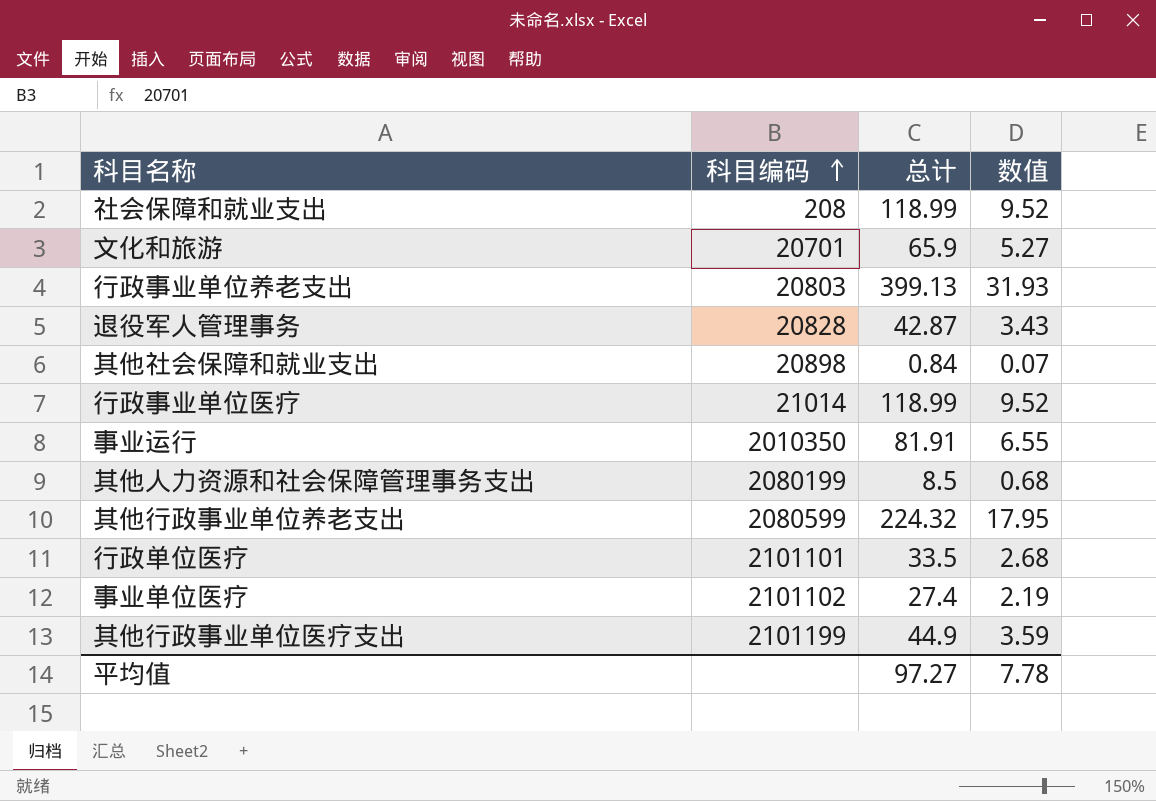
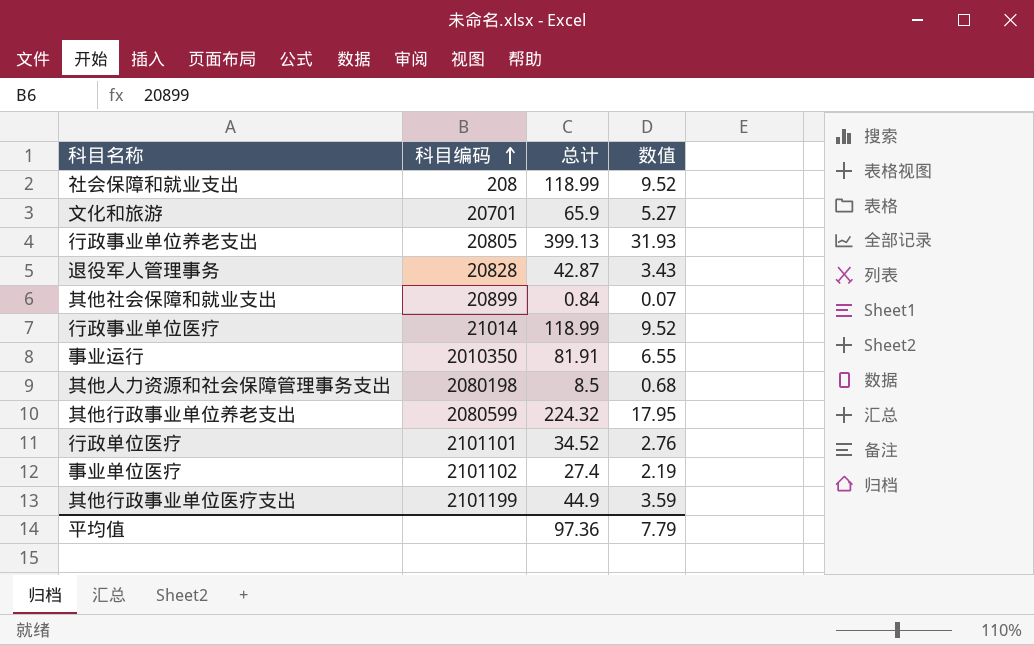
行政事业单位养老支出 | 科目编码: 20803 -> 20805
其他社会保障和就业支出 | 科目编码: 20898 -> 20899
其他人力资源和社会保障管理事务支出 | 科目编码: 2080199 -> 2080198
行政单位医疗 | 总计: 33.5 -> 34.52
行政单位医疗 | 数值: 2.68 -> 2.76
平均值 | 总计: 97.27 -> 97.36
平均值 | 数值: 7.78 -> 7.79

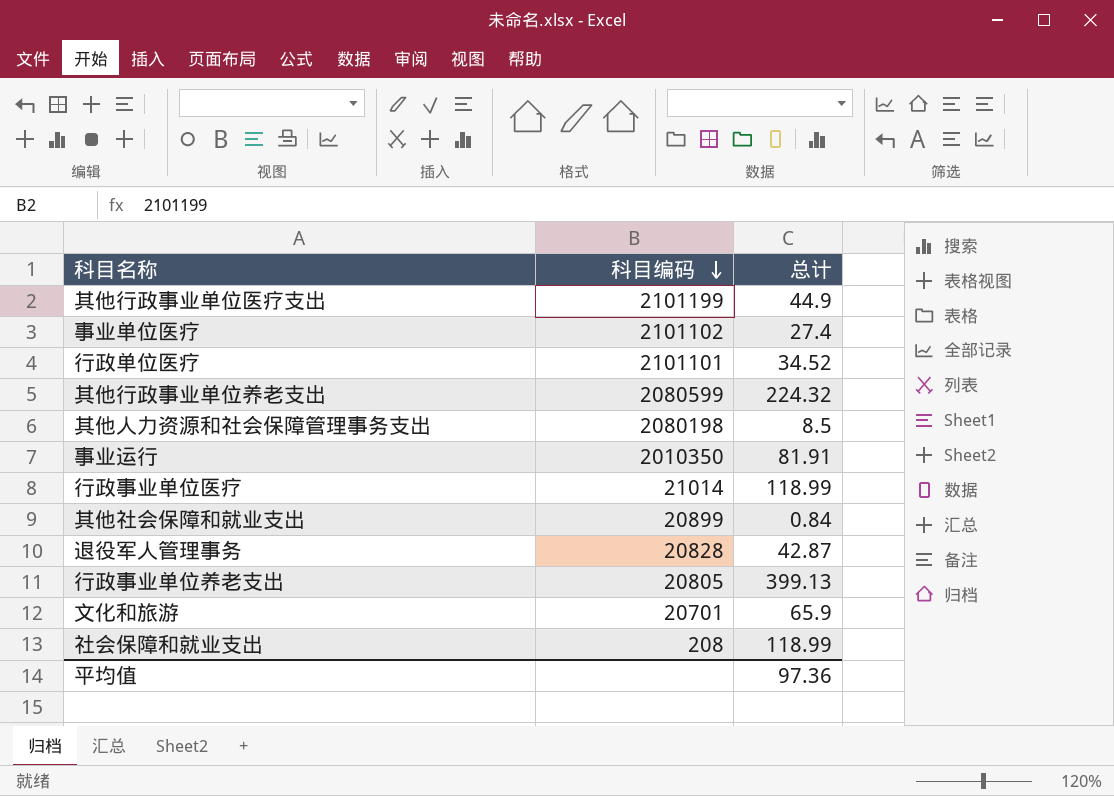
row order: 科目编码 ascending -> 科目编码 descending
column 数值 | formula: [总计] * 0.08 -> none

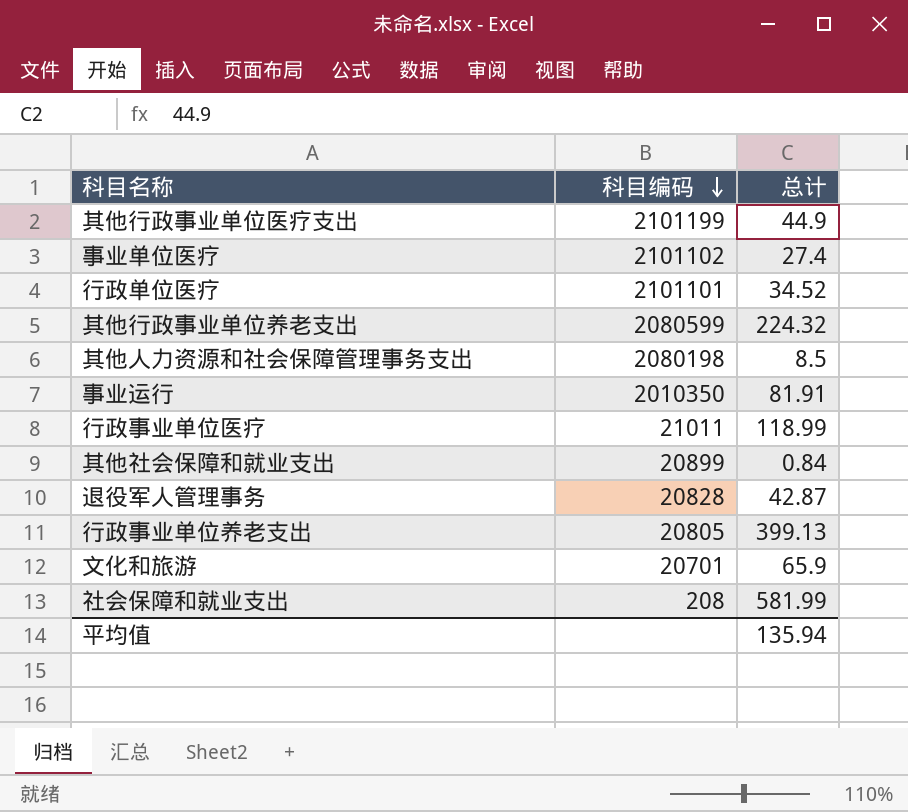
行政事业单位医疗 | 科目编码: 21014 -> 21011
社会保障和就业支出 | 总计: 118.99 -> 581.99
平均值 | 总计: 97.36 -> 135.94

